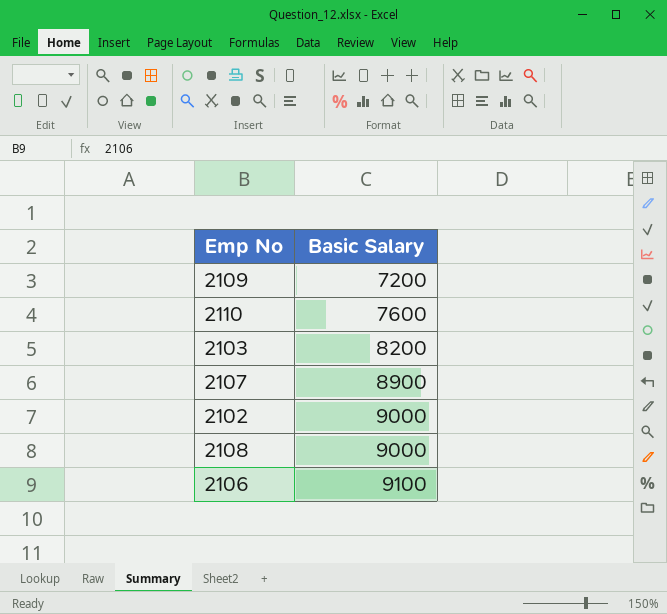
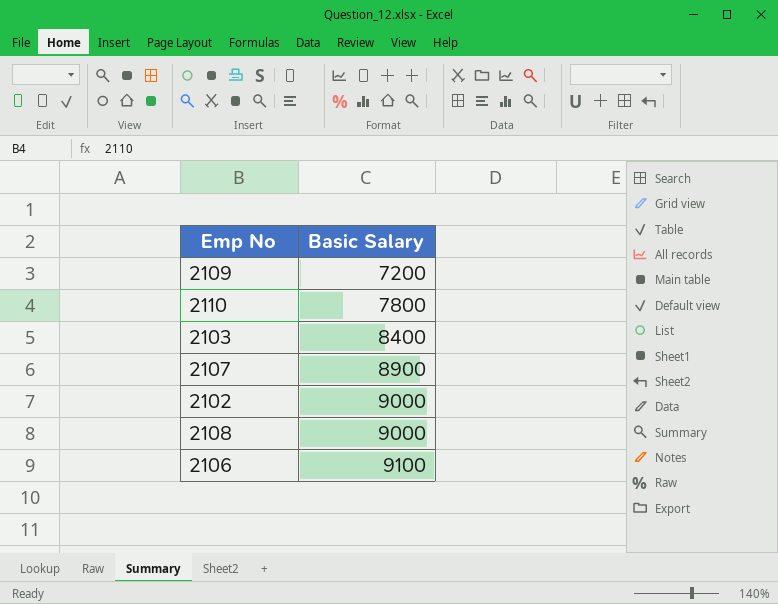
2110 | Basic Salary: 7600 -> 7800
2103 | Basic Salary: 8200 -> 8400

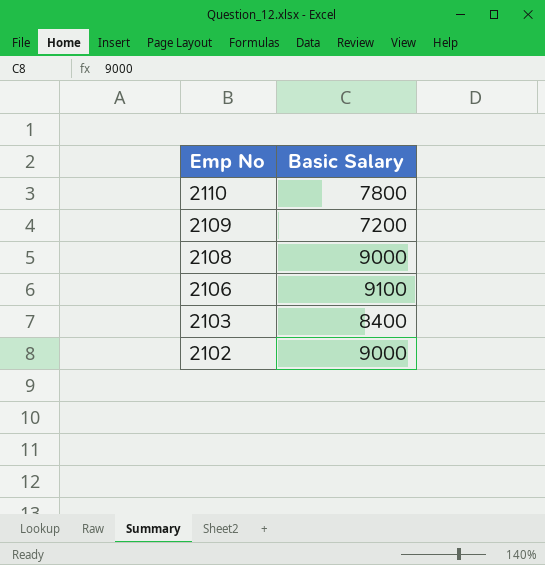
row order: Basic Salary ascending -> Emp No descending
row 2107: 8900 -> none

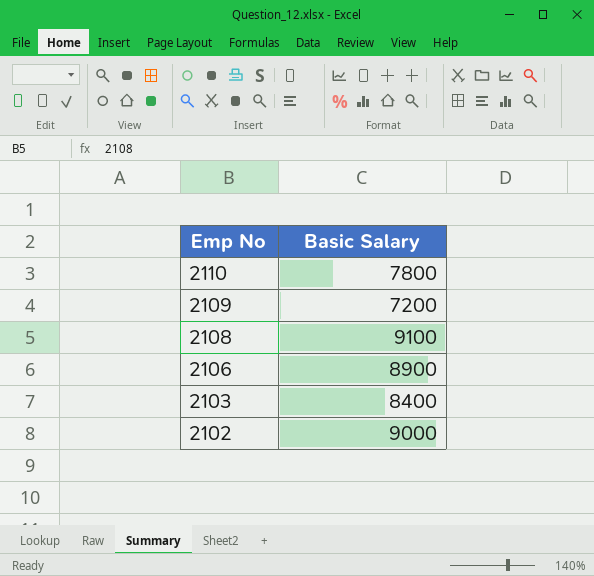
2108 | Basic Salary: 9000 -> 9100
2106 | Basic Salary: 9100 -> 8900

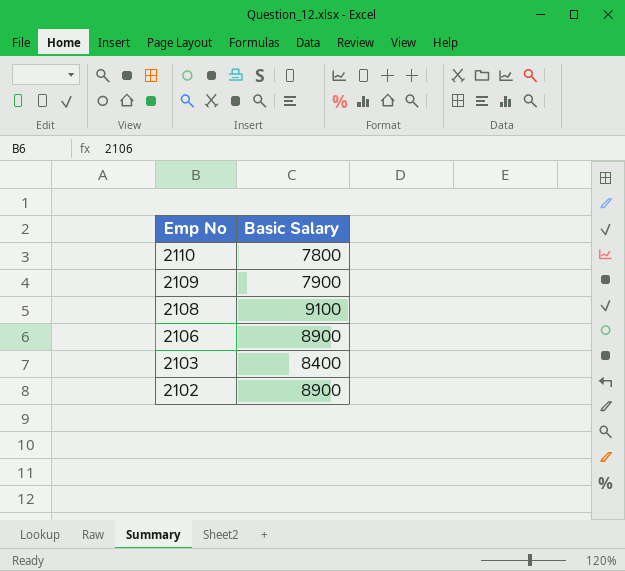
2109 | Basic Salary: 7200 -> 7900
2102 | Basic Salary: 9000 -> 8900

